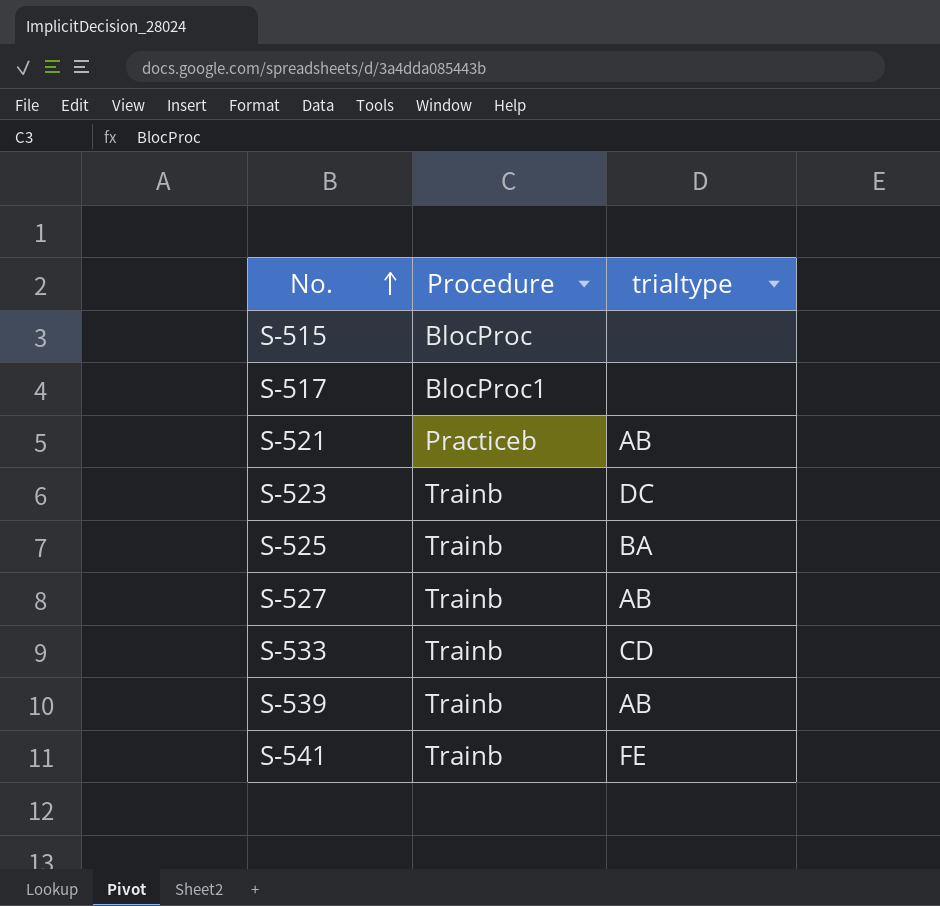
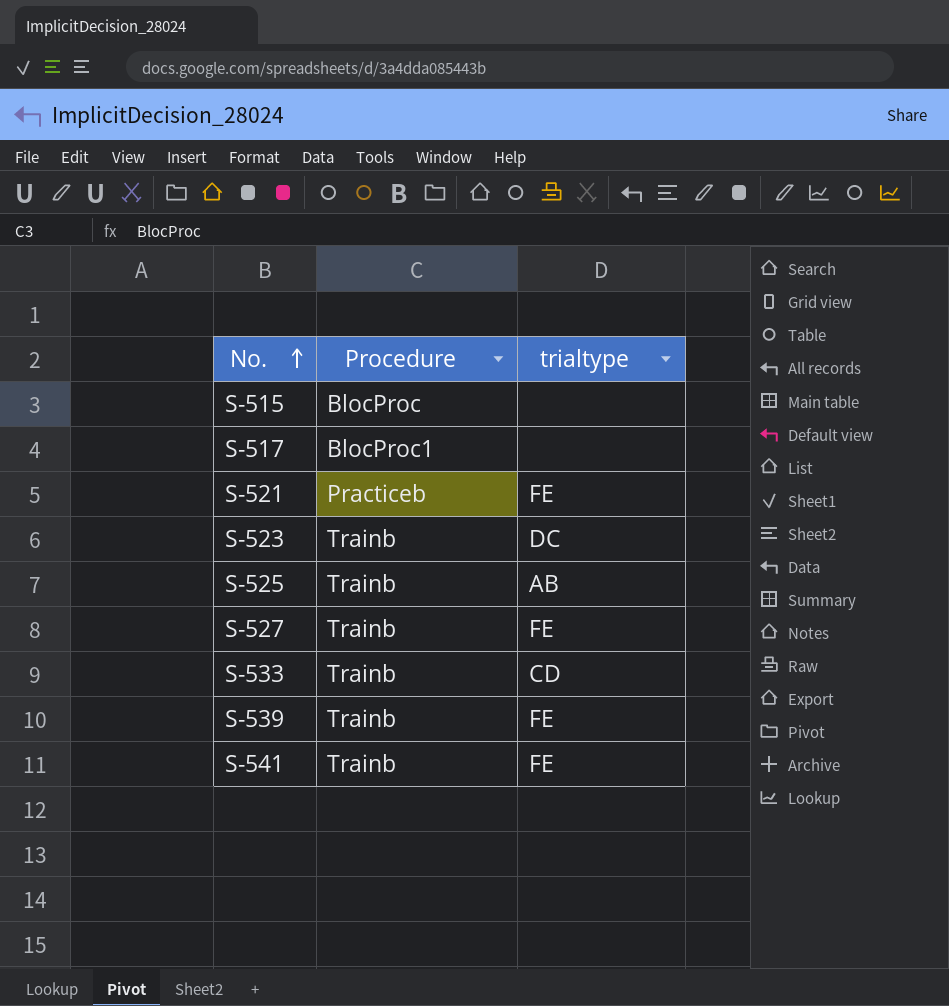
S-521 | trialtype: AB -> FE
S-525 | trialtype: BA -> AB
S-527 | trialtype: AB -> FE
S-539 | trialtype: AB -> FE

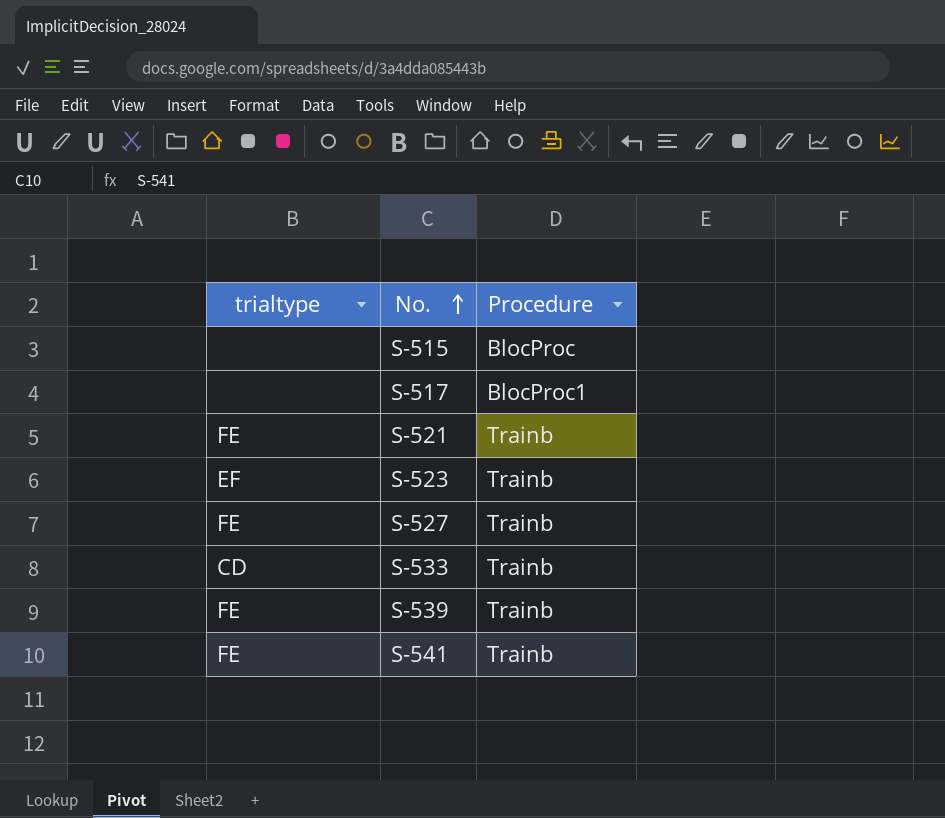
column trialtype | position: 3 -> 1
row S-525: Trainb | AB -> none
S-521 | Procedure: Practiceb -> Trainb
S-523 | trialtype: DC -> EF

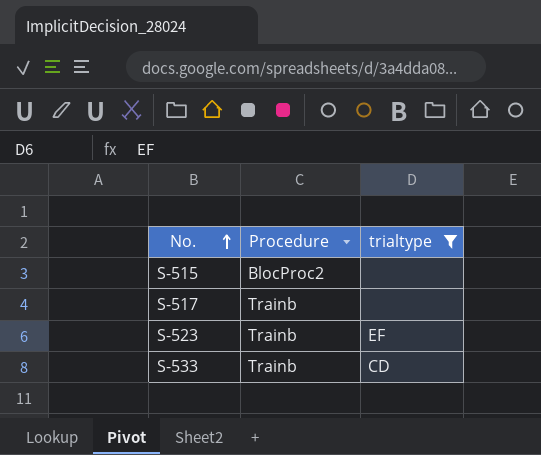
filter: none -> trialtype != FE
column trialtype | position: 1 -> 3
S-515 | Procedure: BlocProc -> BlocProc2
S-517 | Procedure: BlocProc1 -> Trainb

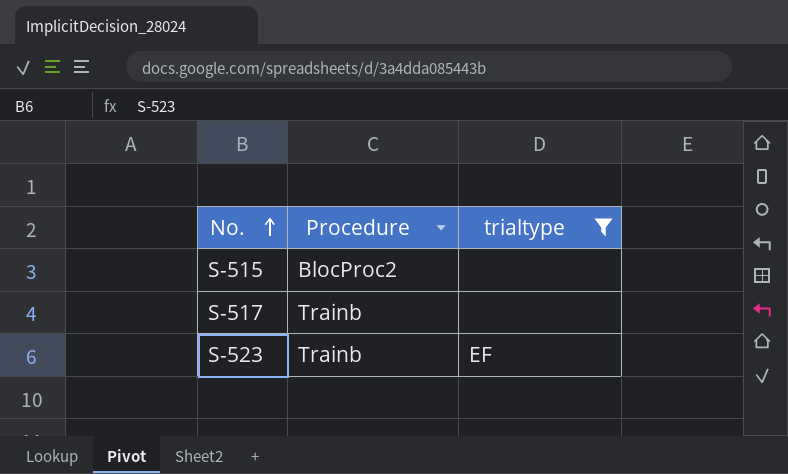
row S-533: Trainb | CD -> none

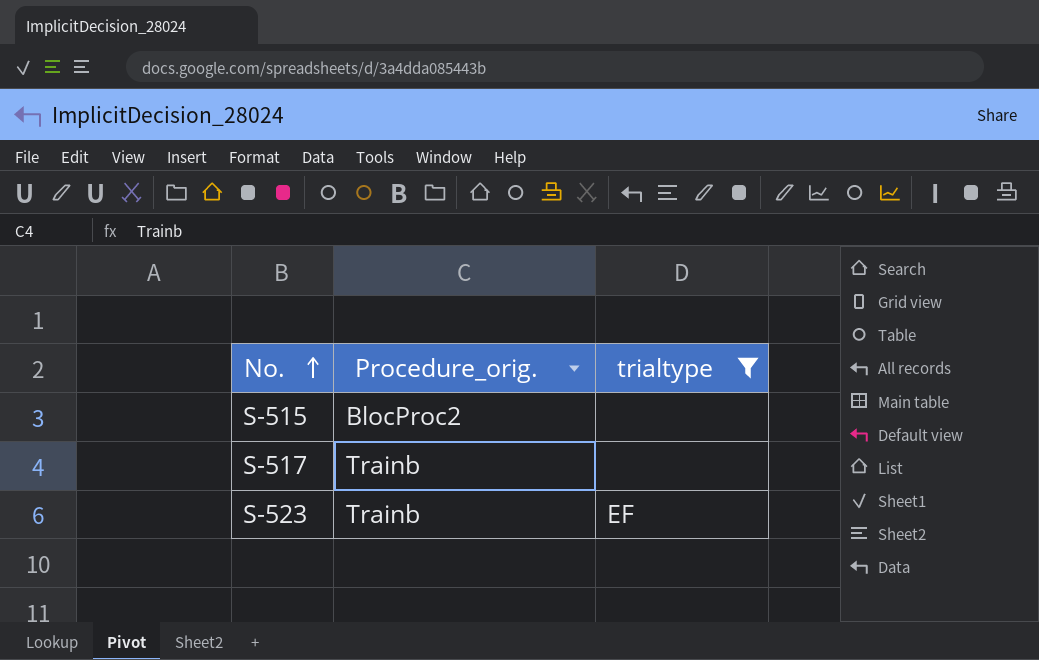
column name: Procedure -> Procedure_orig.

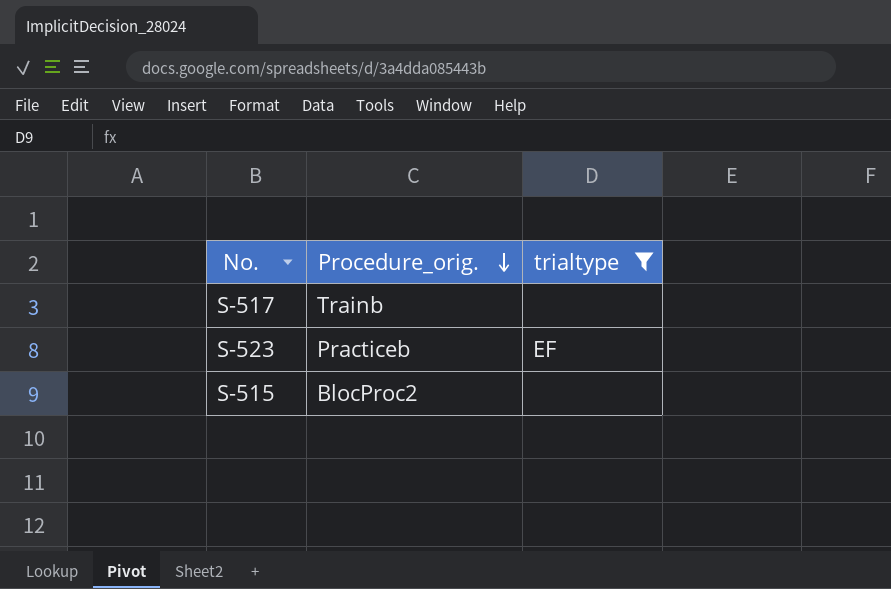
row order: No. ascending -> Procedure_orig. descending
S-523 | Procedure_orig.: Trainb -> Practiceb

